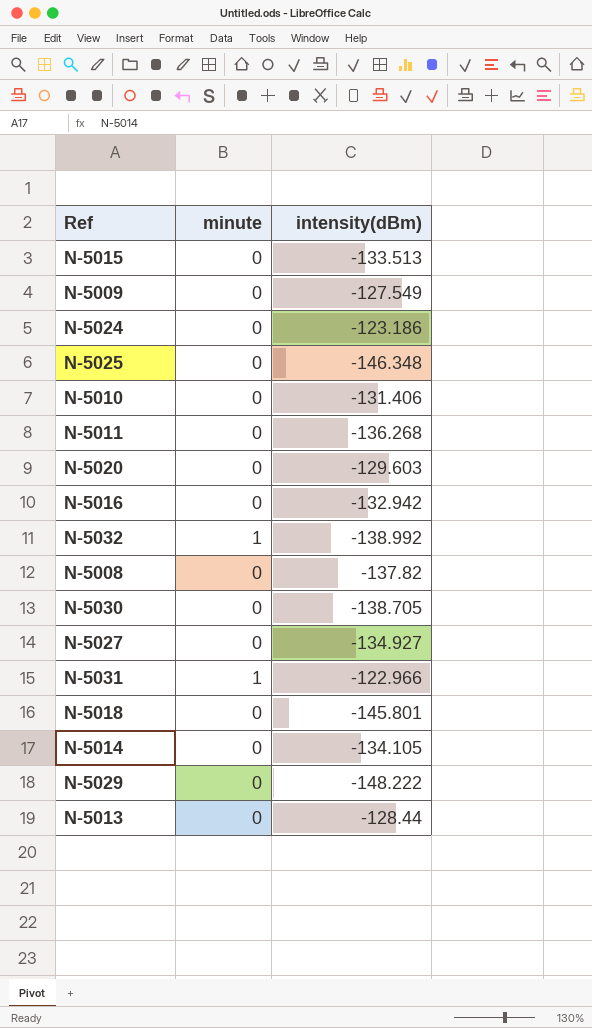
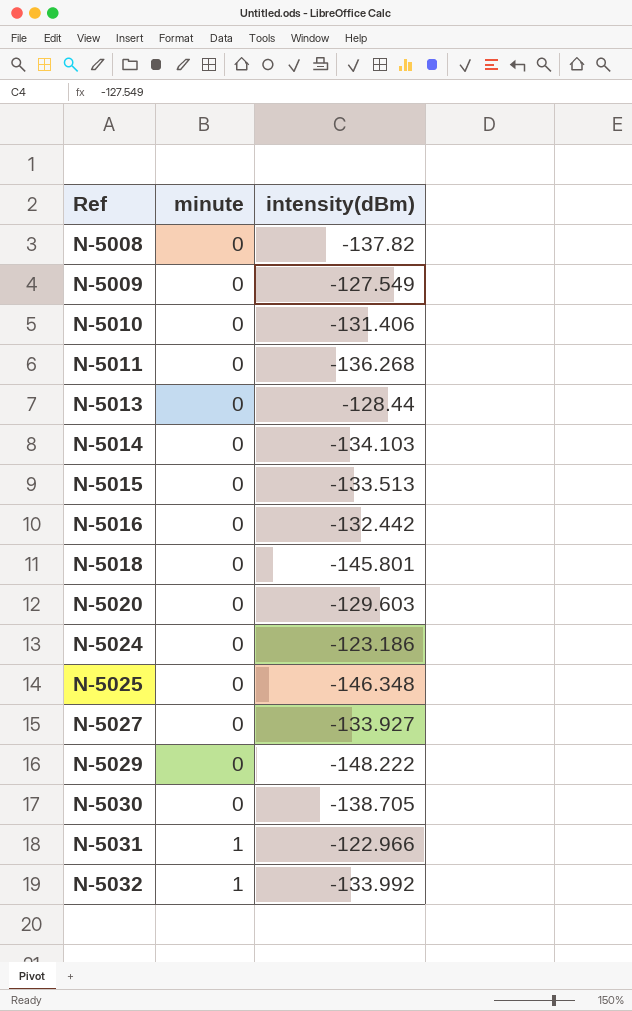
row order: none -> Ref ascending
N-5014 | intensity(dBm): -134.105 -> -134.103
N-5016 | intensity(dBm): -132.942 -> -132.442
N-5027 | intensity(dBm): -134.927 -> -133.927
N-5032 | intensity(dBm): -138.992 -> -133.992

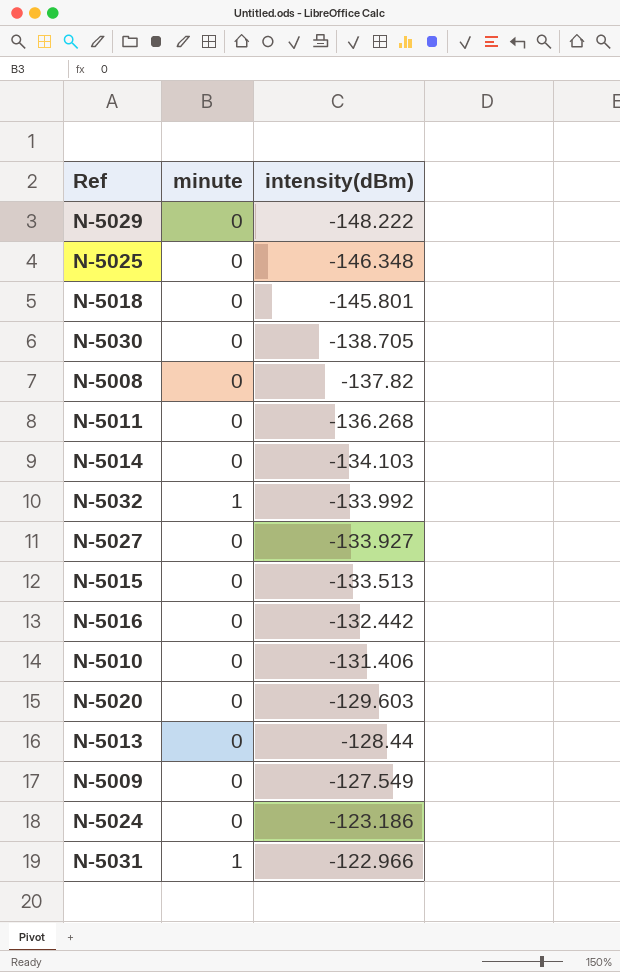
row order: Ref ascending -> intensity(dBm) ascending

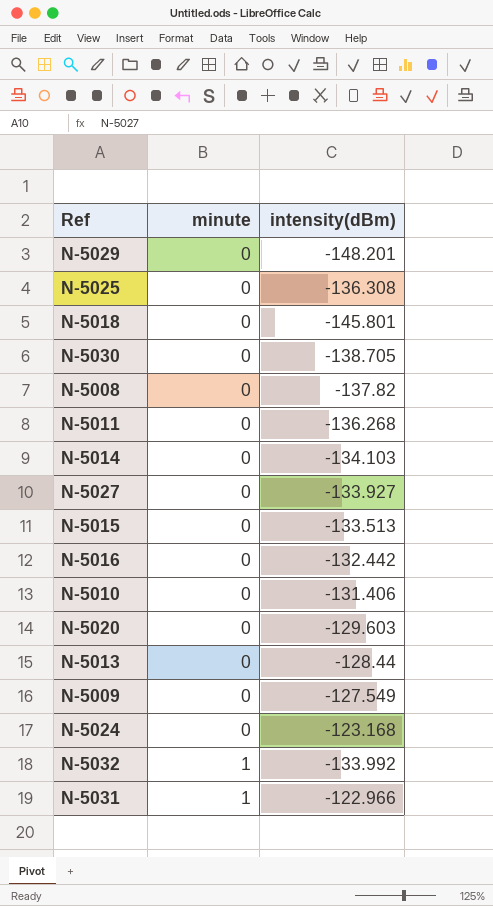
row order: intensity(dBm) ascending -> minute ascending
N-5029 | intensity(dBm): -148.222 -> -148.201
N-5025 | intensity(dBm): -146.348 -> -136.308
N-5024 | intensity(dBm): -123.186 -> -123.168

